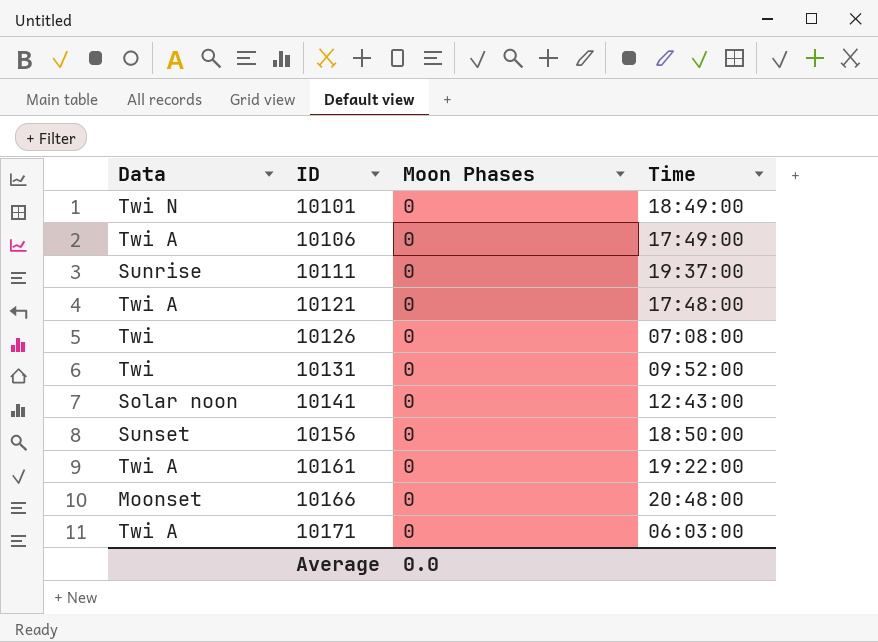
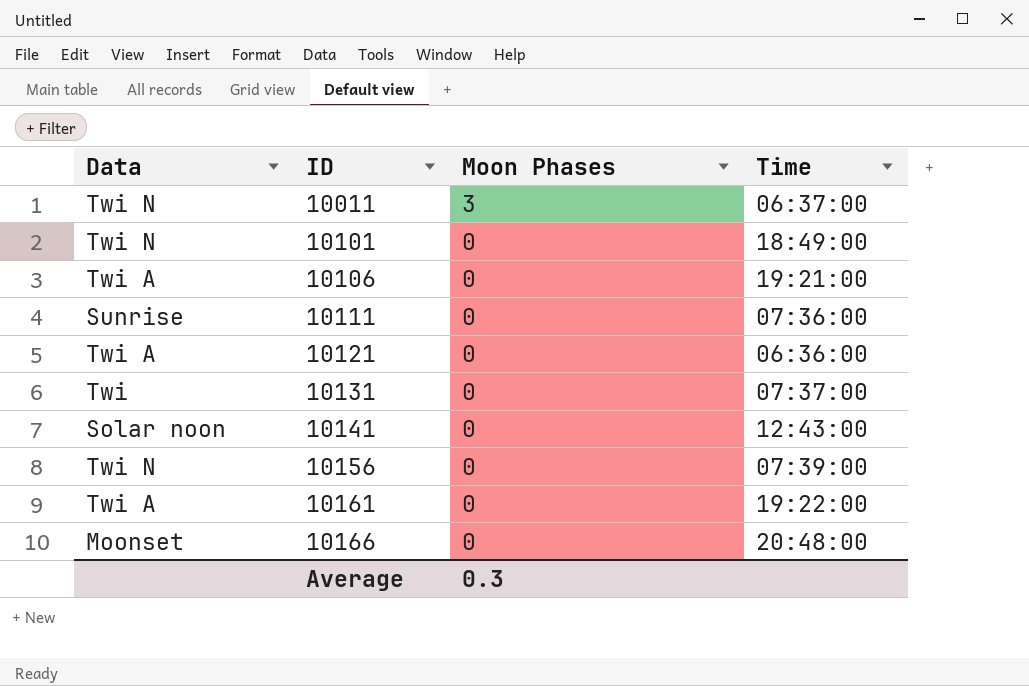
row 10126: Twi | 0 | 07:08:00 -> none
row 10171: Twi A | 0 | 06:03:00 -> none
row 10011: none -> Twi N | 3 | 06:37:00
10106 | Time: 17:49:00 -> 19:21:00
10111 | Time: 19:37:00 -> 07:36:00
10121 | Time: 17:48:00 -> 06:36:00
10131 | Time: 09:52:00 -> 07:37:00
10156 | Data: Sunset -> Twi N
10156 | Time: 18:50:00 -> 07:39:00
Average | Moon Phases: 0.0 -> 0.3

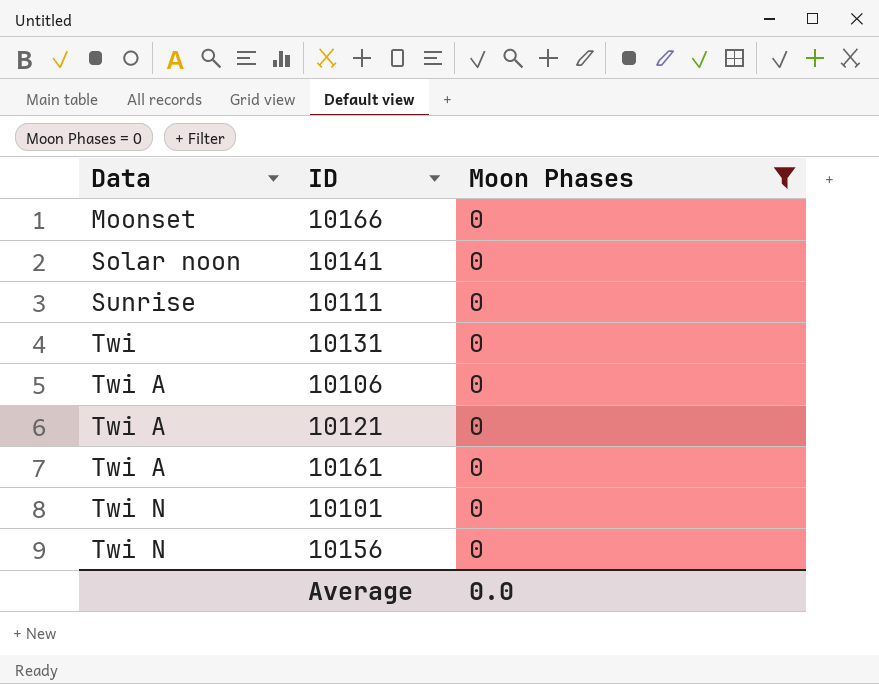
filter: none -> Moon Phases = 0
row order: ID ascending -> Data ascending
column Time | position: 4 -> none
Average | Moon Phases: 0.3 -> 0.0

